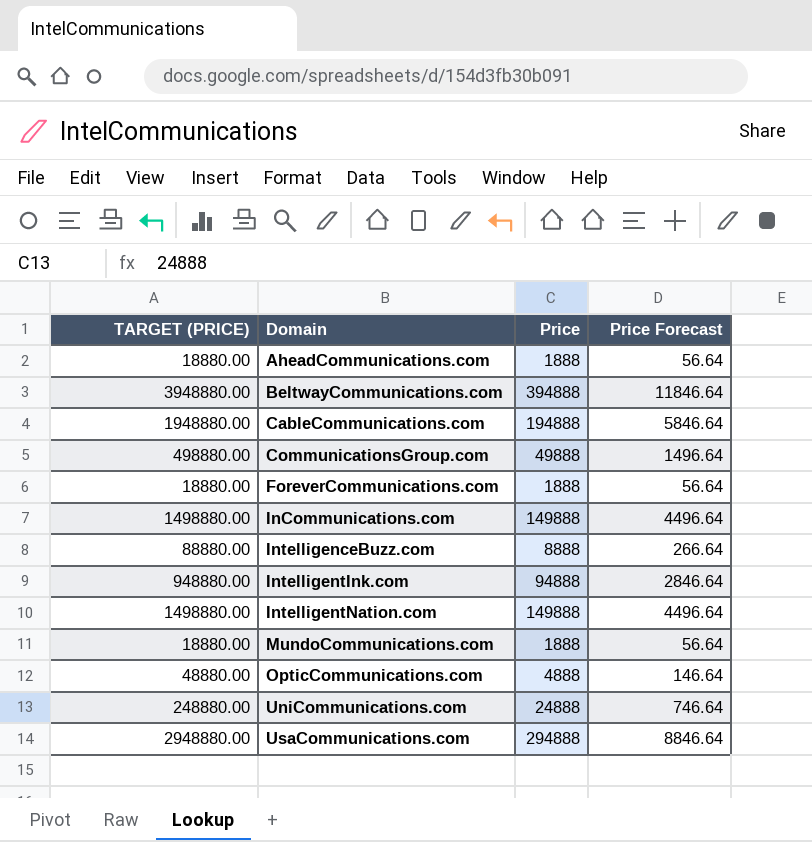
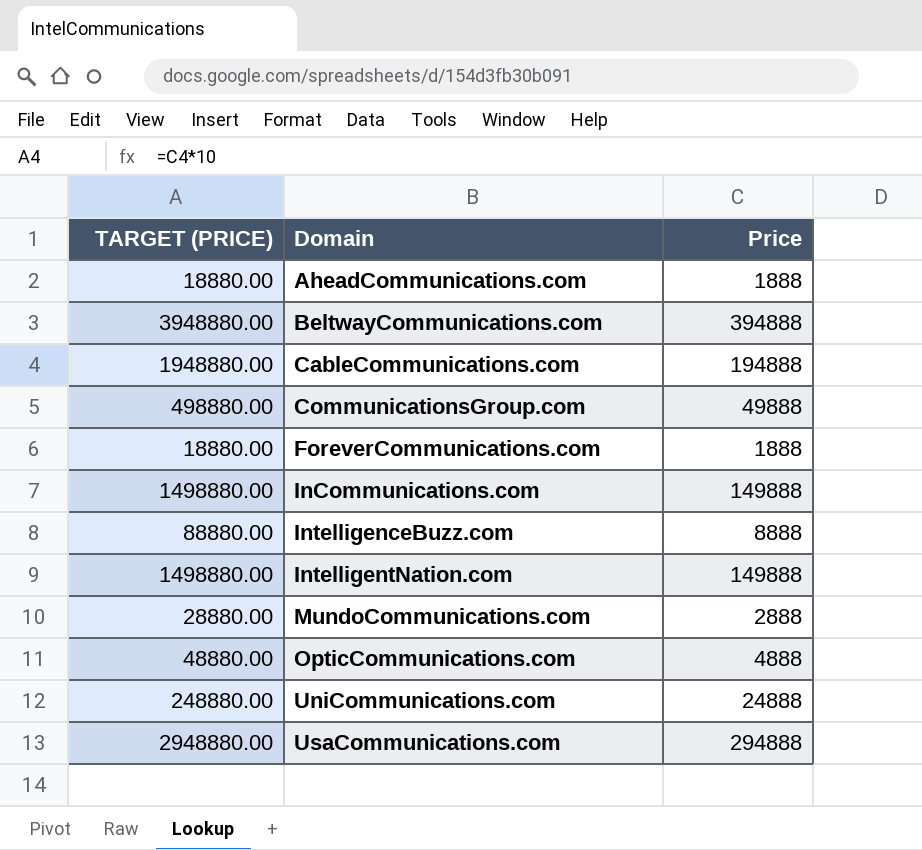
column Price Forecast | formula: [Price] * 0.03 -> none
row IntelligentInk.com: 948880.00 | 94888 | 2846.64 -> none
MundoCommunications.com | TARGET (PRICE): 18880.00 -> 28880.00
MundoCommunications.com | Price: 1888 -> 2888

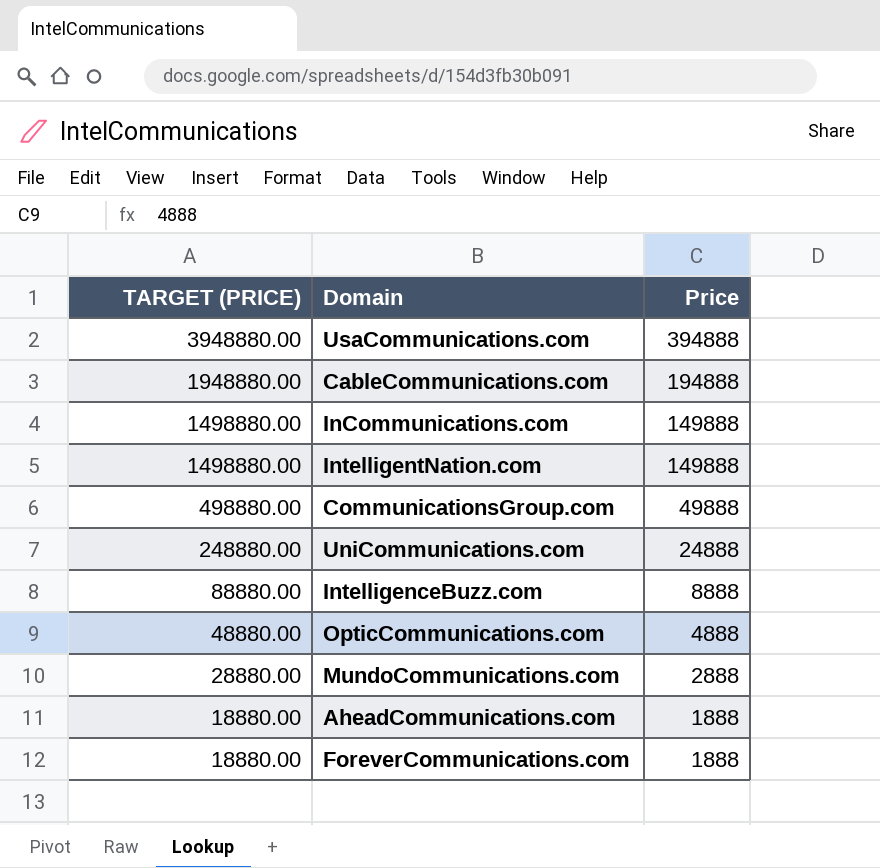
row order: Domain ascending -> TARGET (PRICE) descending
row BeltwayCommunications.com: 3948880.00 | 394888 -> none
UsaCommunications.com | TARGET (PRICE): 2948880.00 -> 3948880.00
UsaCommunications.com | Price: 294888 -> 394888

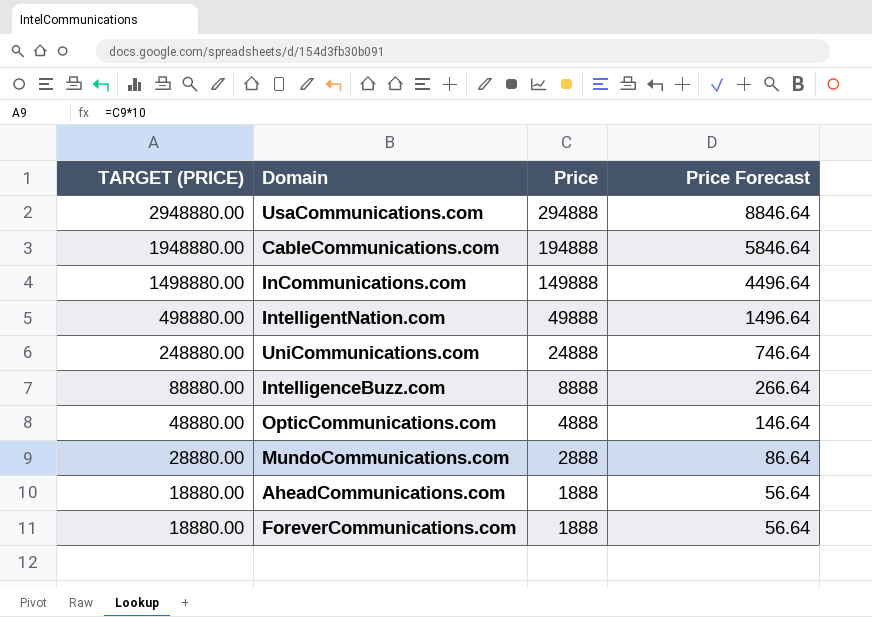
column Price Forecast | formula: none -> [Price] * 0.03
row CommunicationsGroup.com: 498880.00 | 49888 -> none
UsaCommunications.com | TARGET (PRICE): 3948880.00 -> 2948880.00
UsaCommunications.com | Price: 394888 -> 294888
IntelligentNation.com | TARGET (PRICE): 1498880.00 -> 498880.00
IntelligentNation.com | Price: 149888 -> 49888

